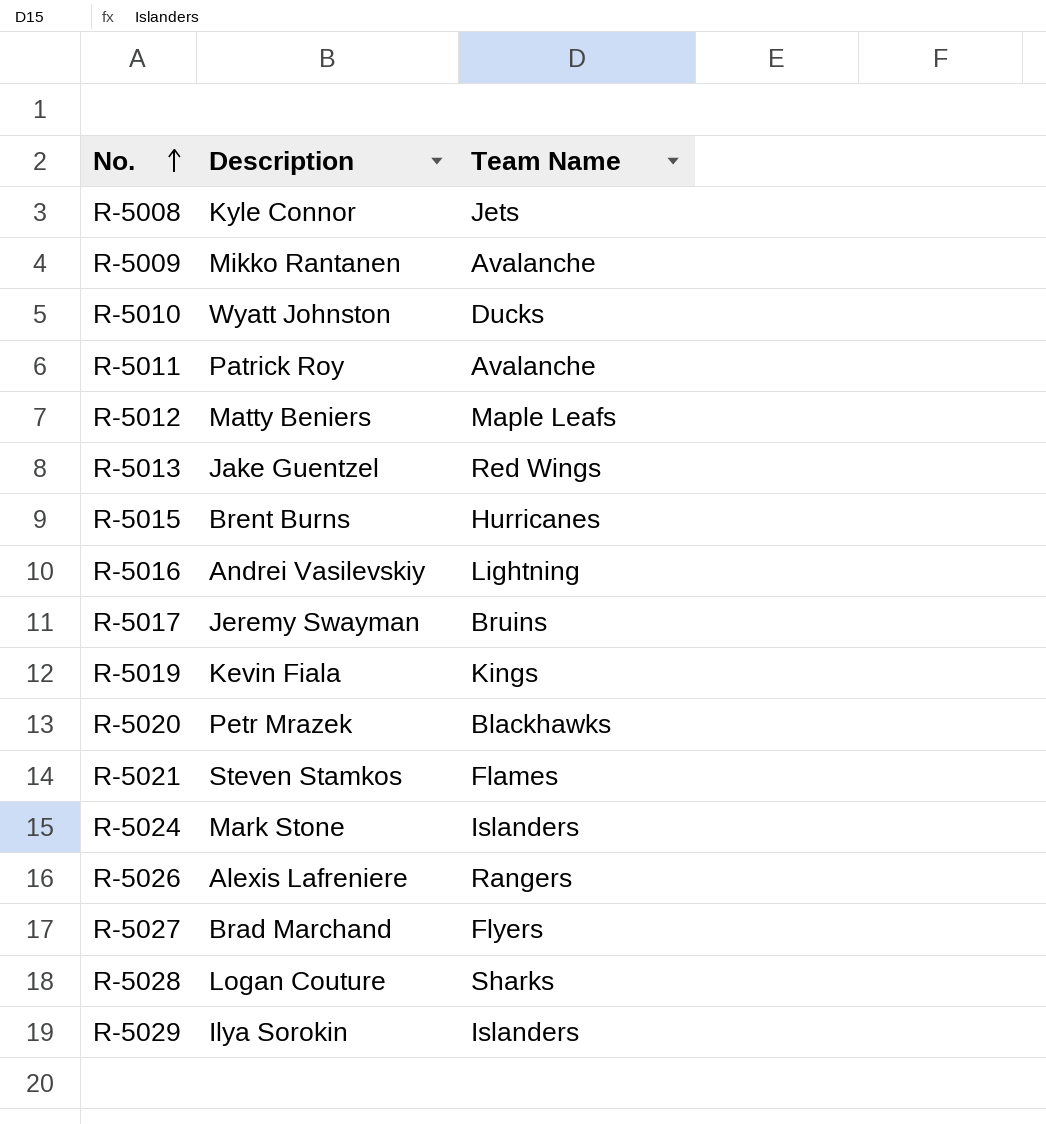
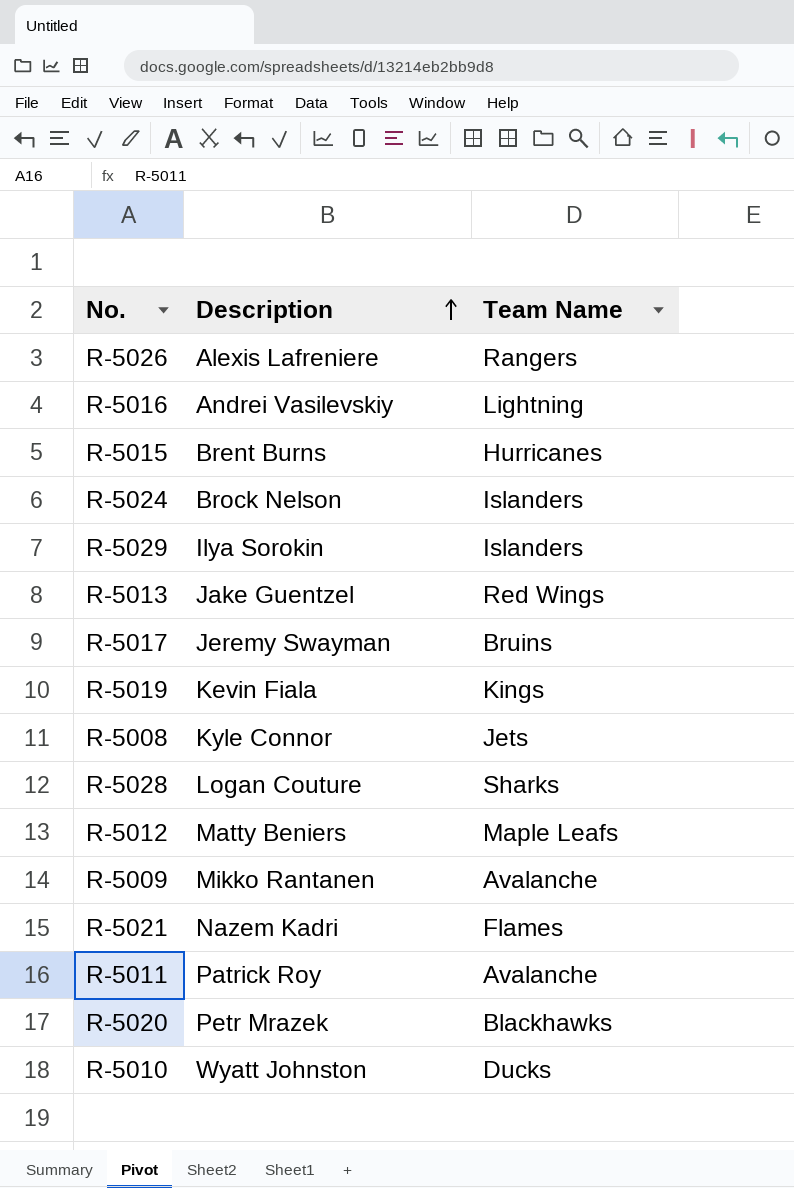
row order: No. ascending -> Description ascending
row R-5027: Brad Marchand | Flyers -> none
R-5024 | Description: Mark Stone -> Brock Nelson
R-5021 | Description: Steven Stamkos -> Nazem Kadri

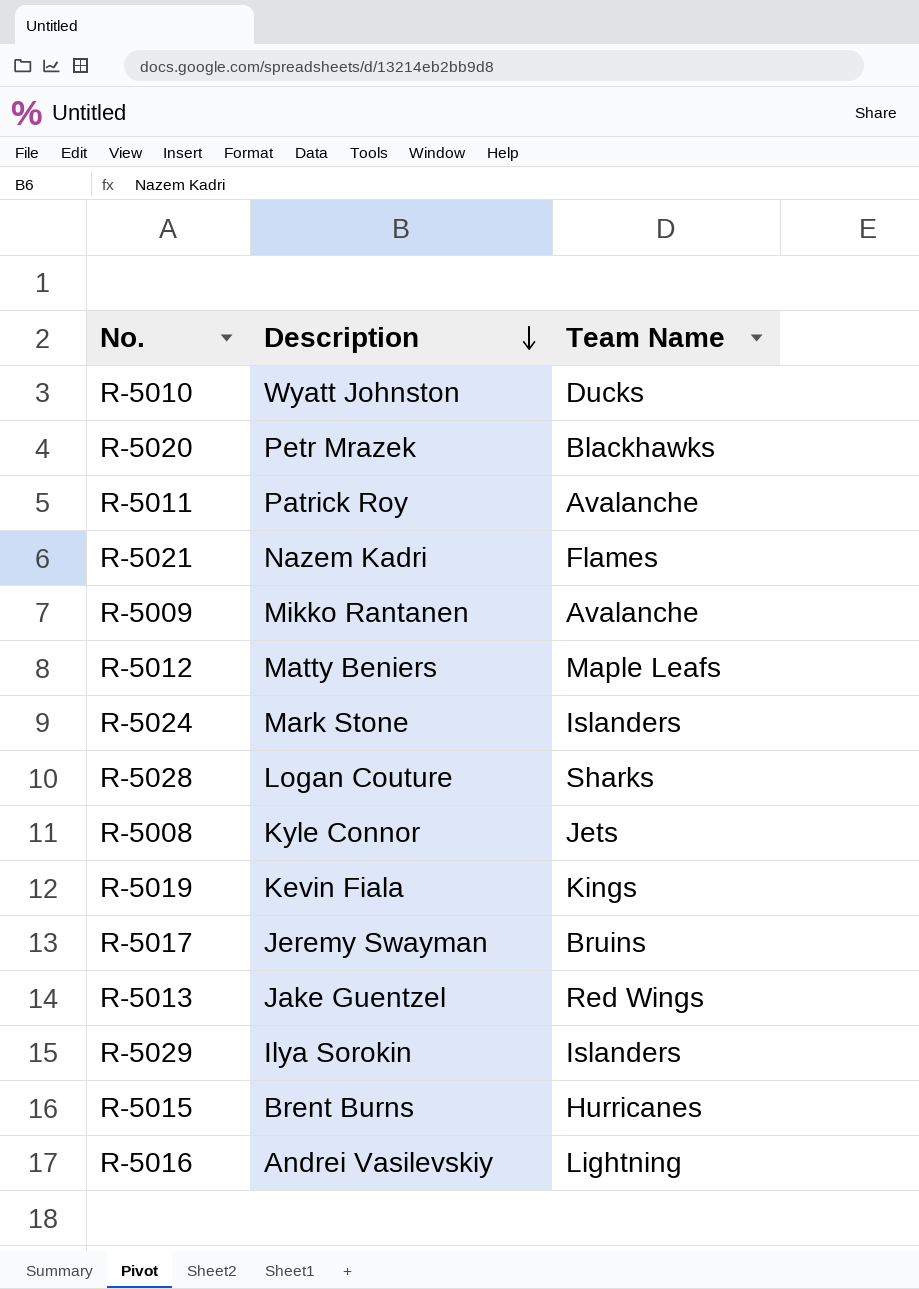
row order: Description ascending -> Description descending
row R-5026: Alexis Lafreniere | Rangers -> none
R-5024 | Description: Brock Nelson -> Mark Stone

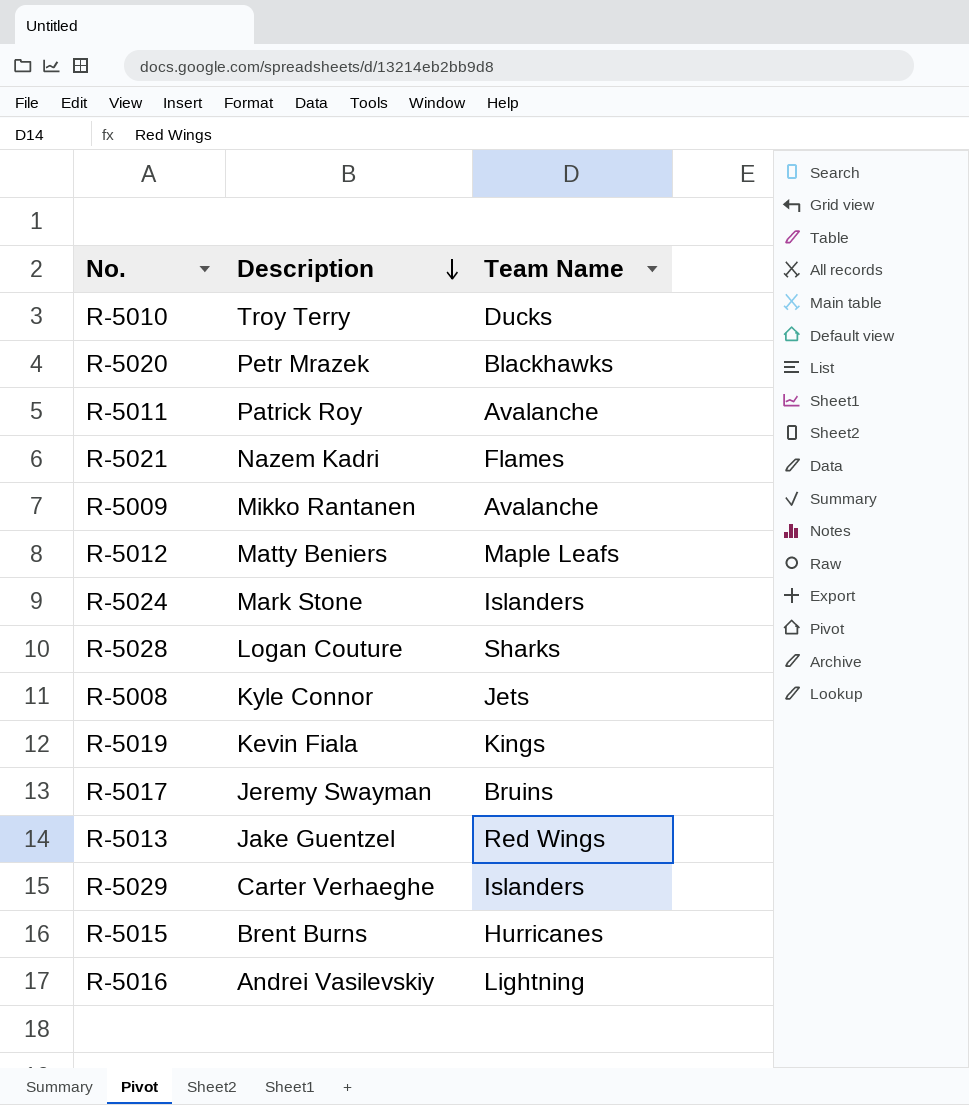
R-5010 | Description: Wyatt Johnston -> Troy Terry
R-5029 | Description: Ilya Sorokin -> Carter Verhaeghe

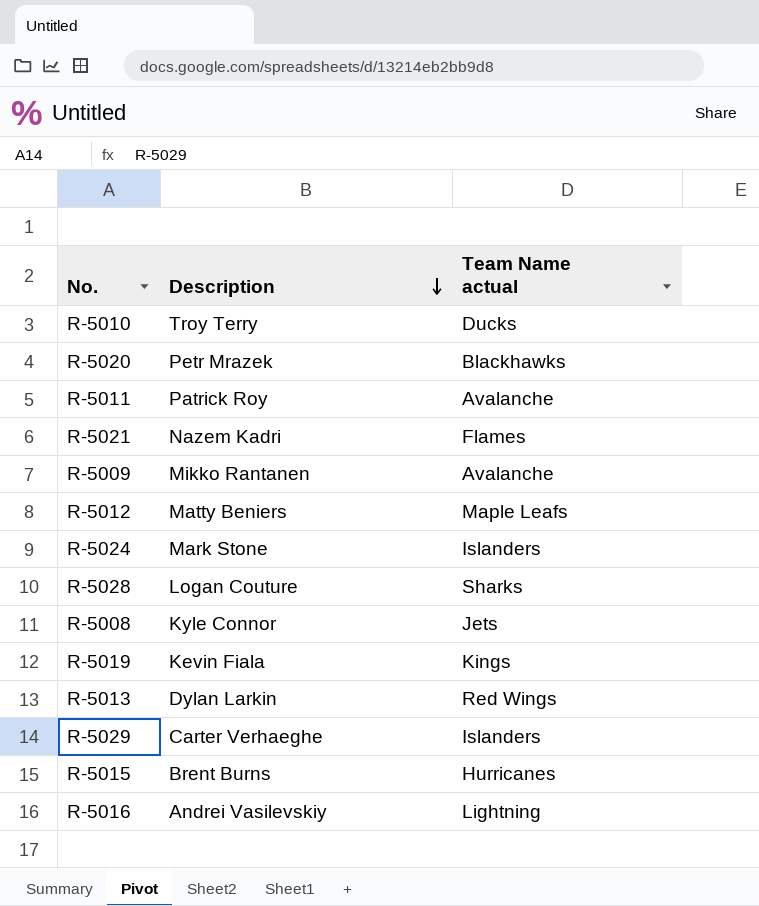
column name: Team Name -> Team Name actual
row R-5017: Jeremy Swayman | Bruins -> none
R-5013 | Description: Jake Guentzel -> Dylan Larkin

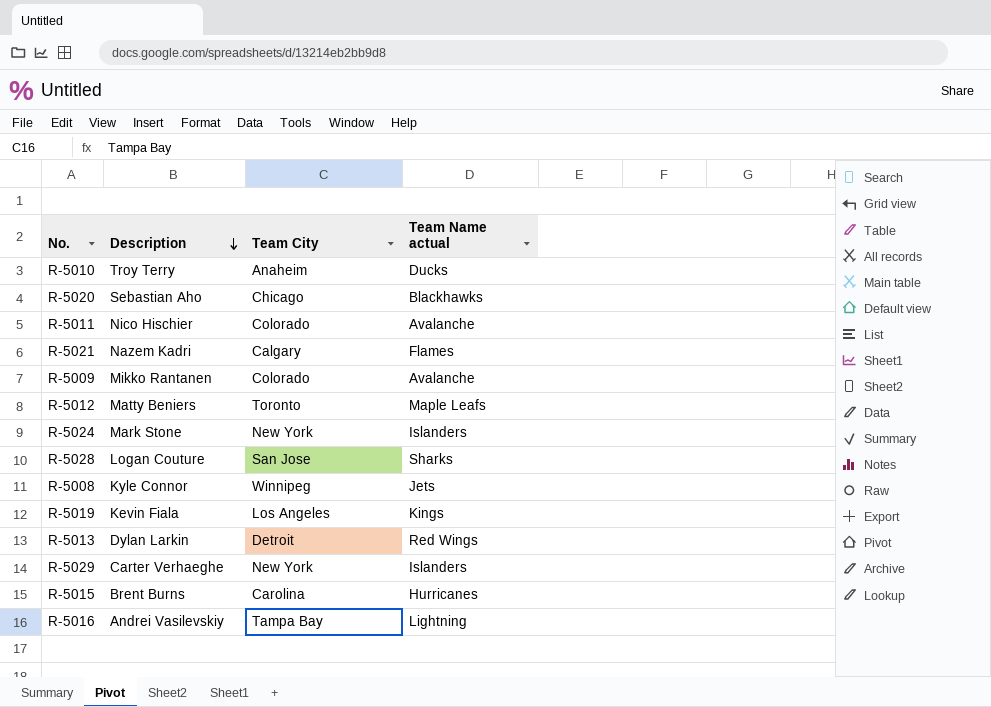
column Team City | position: none -> 3
R-5020 | Description: Petr Mrazek -> Sebastian Aho
R-5011 | Description: Patrick Roy -> Nico Hischier

